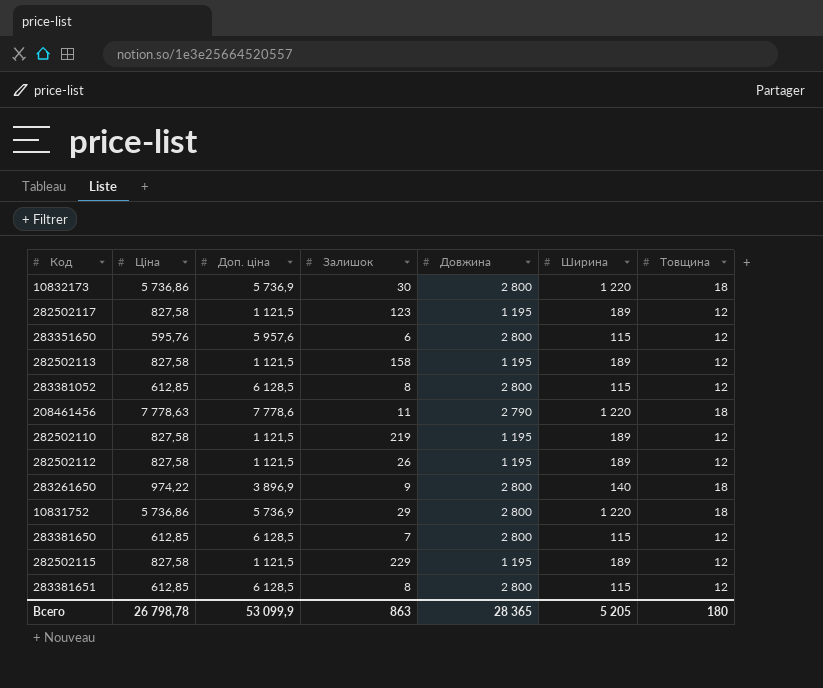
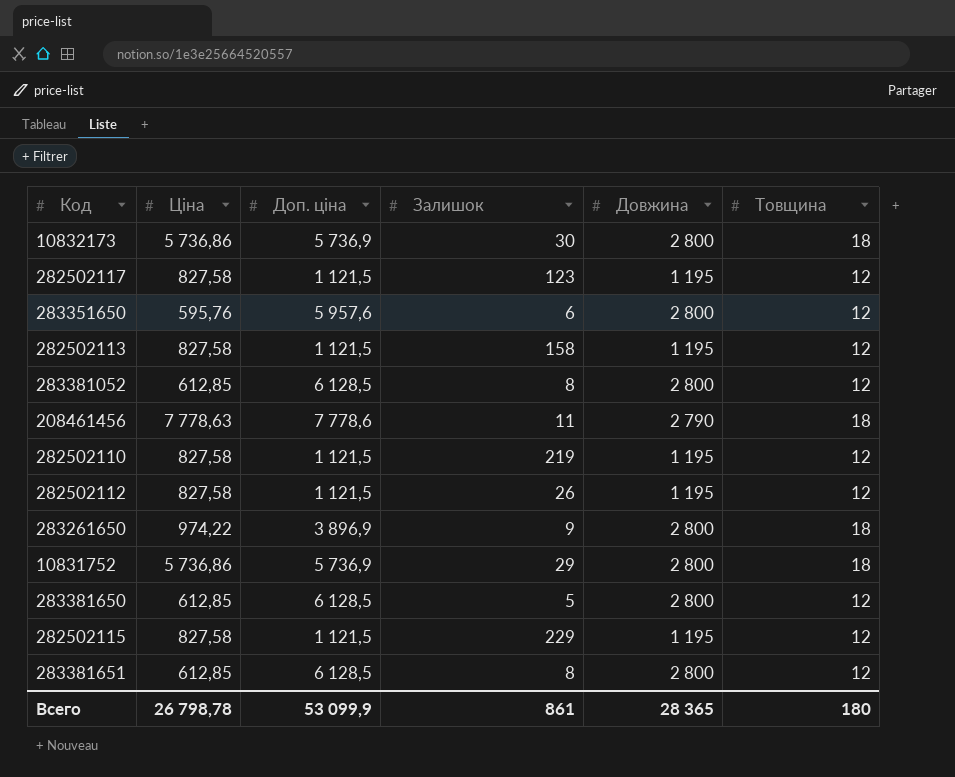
column Ширина | position: 6 -> none
283381650 | Залишок: 7 -> 5
Всего | Залишок: 863 -> 861

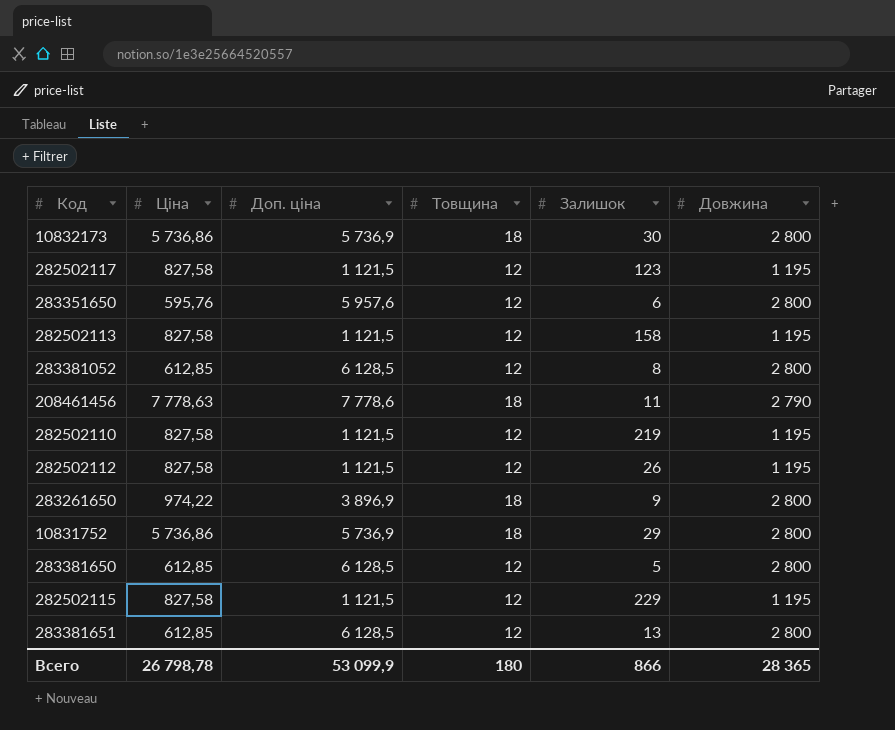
column Товщина | position: 6 -> 4
283381651 | Залишок: 8 -> 13
Всего | Залишок: 861 -> 866

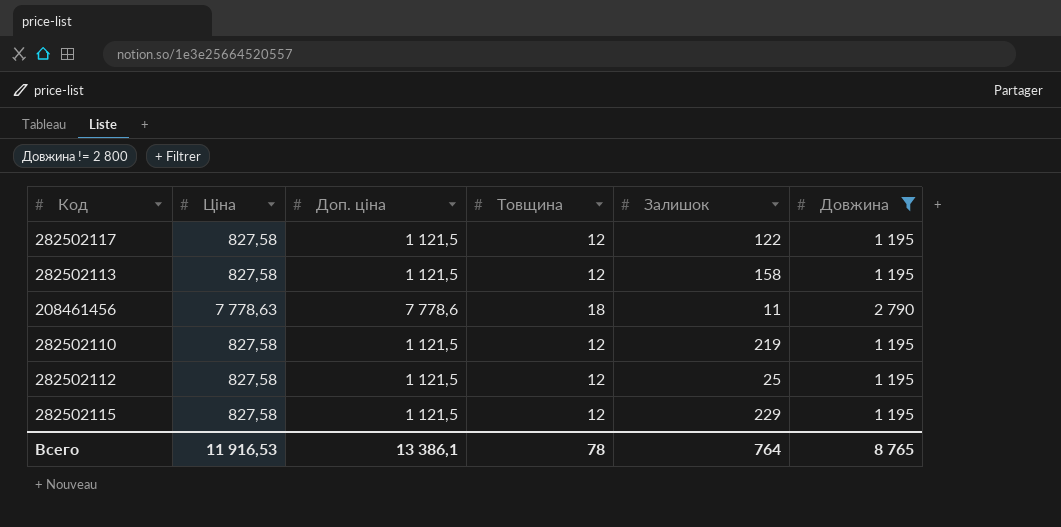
filter: none -> Довжина != 2 800
282502117 | Залишок: 123 -> 122
282502112 | Залишок: 26 -> 25
Всего | Ціна: 26 798,78 -> 11 916,53
Всего | Доп. ціна: 53 099,9 -> 13 386,1
Всего | Товщина: 180 -> 78
Всего | Залишок: 866 -> 764
Всего | Довжина: 28 365 -> 8 765

